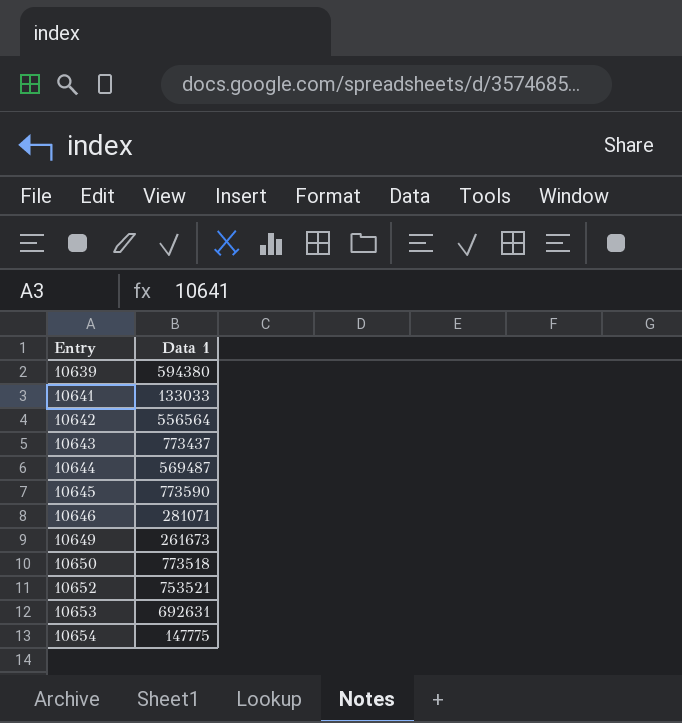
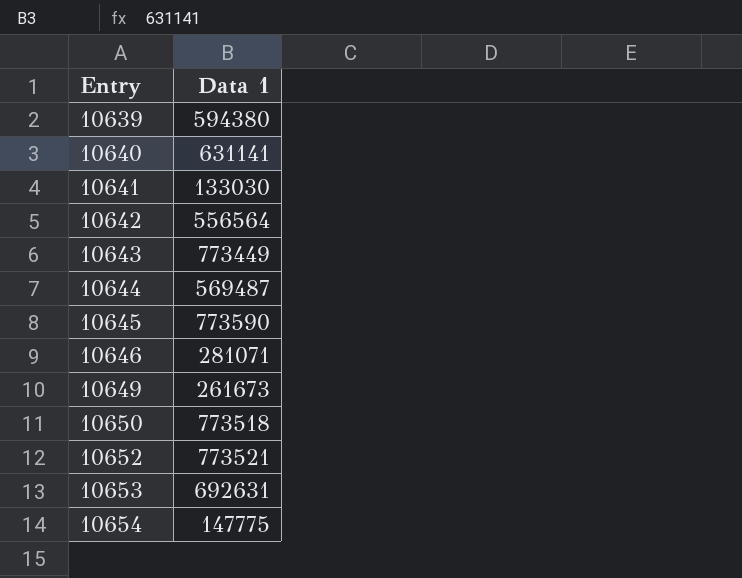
row 10640: none -> 631141
10641 | Data 1: 133033 -> 133030
10643 | Data 1: 773437 -> 773449
10652 | Data 1: 753521 -> 773521

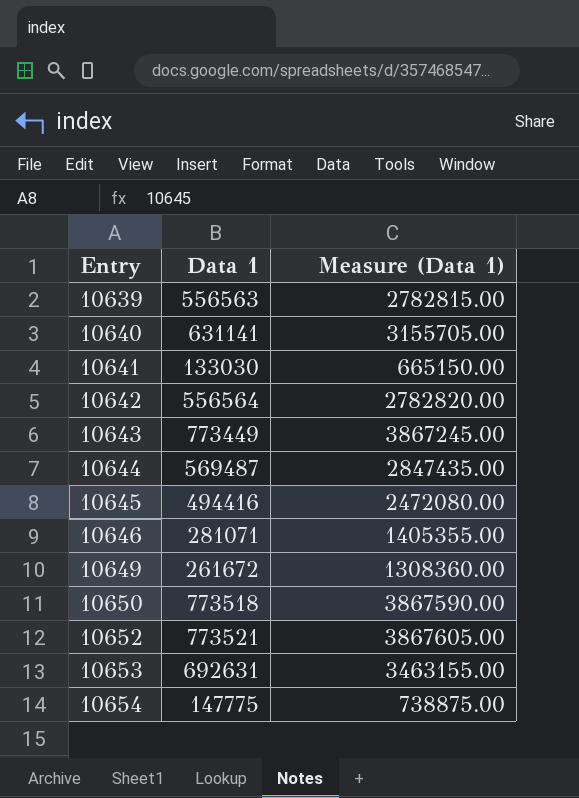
column Measure (Data 1) | formula: none -> [Data 1] * 5
10639 | Data 1: 594380 -> 556563
10645 | Data 1: 773590 -> 494416
10649 | Data 1: 261673 -> 261672

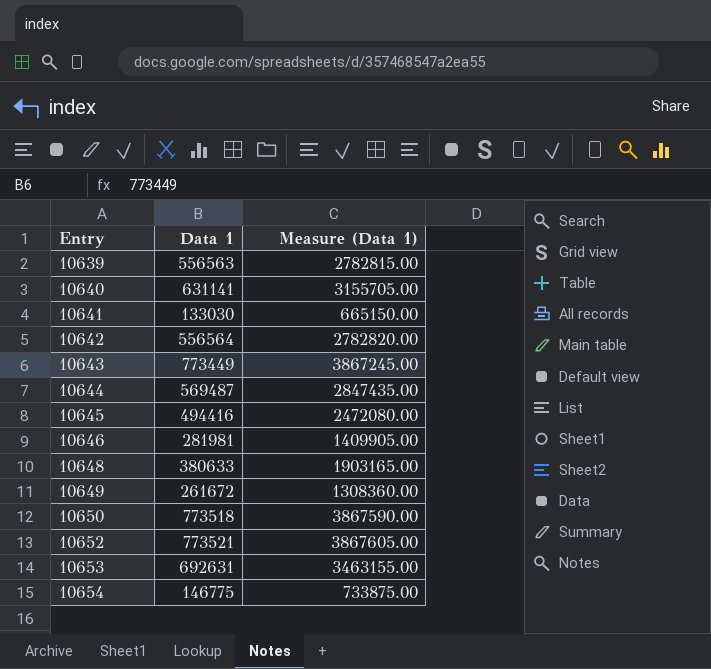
10646 | Data 1: 281071 -> 281981
10646 | Measure (Data 1): 1405355.00 -> 1409905.00
row 10648: none -> 380633 | 1903165.00
10654 | Data 1: 147775 -> 146775
10654 | Measure (Data 1): 738875.00 -> 733875.00

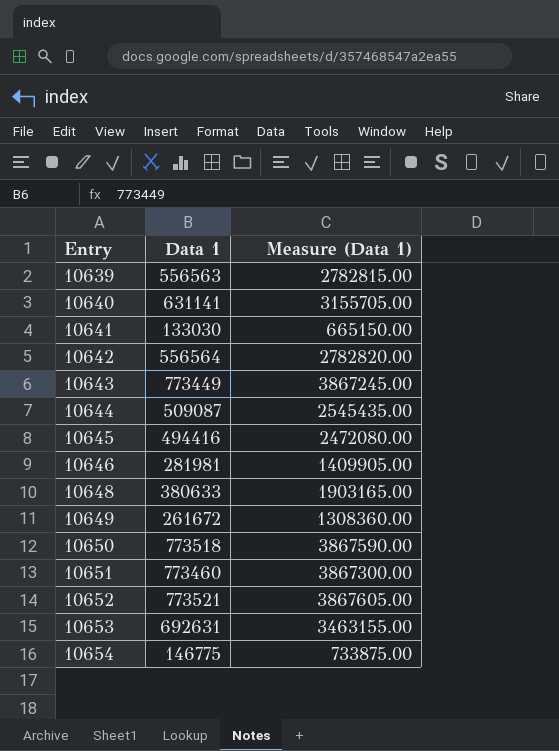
10644 | Data 1: 569487 -> 509087
10644 | Measure (Data 1): 2847435.00 -> 2545435.00
row 10651: none -> 773460 | 3867300.00

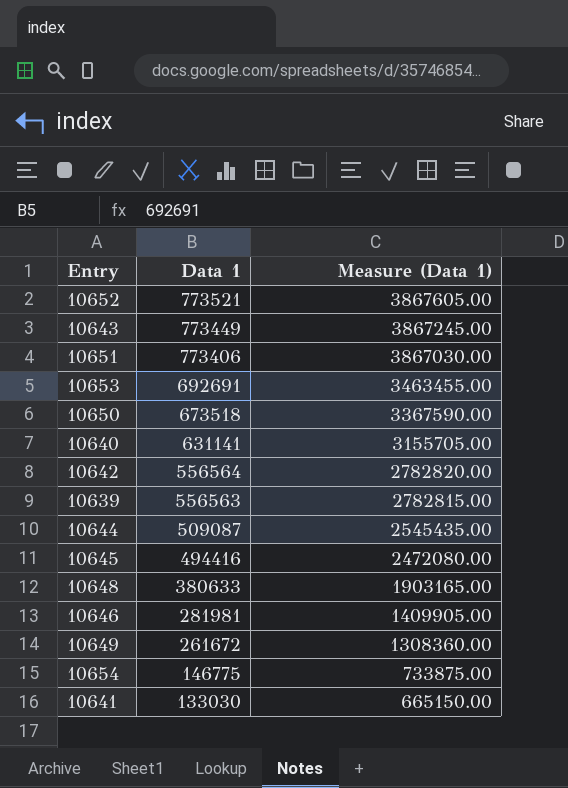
row order: Entry ascending -> Data 1 descending
10651 | Data 1: 773460 -> 773406
10651 | Measure (Data 1): 3867300.00 -> 3867030.00
10653 | Data 1: 692631 -> 692691
10653 | Measure (Data 1): 3463155.00 -> 3463455.00
10650 | Data 1: 773518 -> 673518
10650 | Measure (Data 1): 3867590.00 -> 3367590.00

